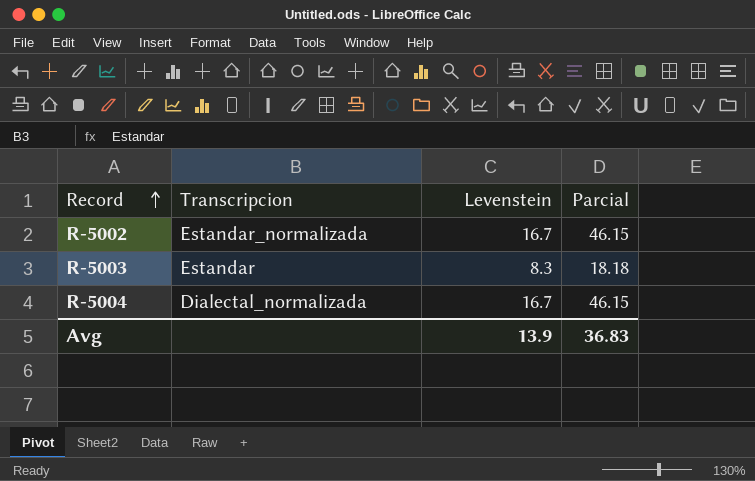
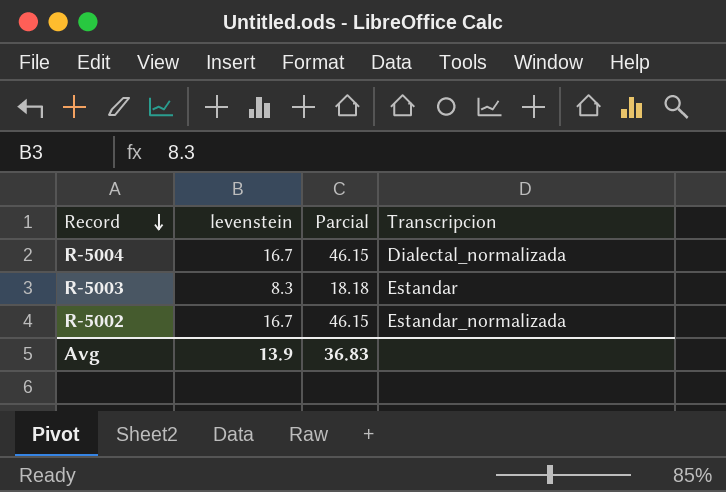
row order: Record ascending -> Record descending
column name: Levenstein -> levenstein
column Transcripcion | position: 2 -> 4

